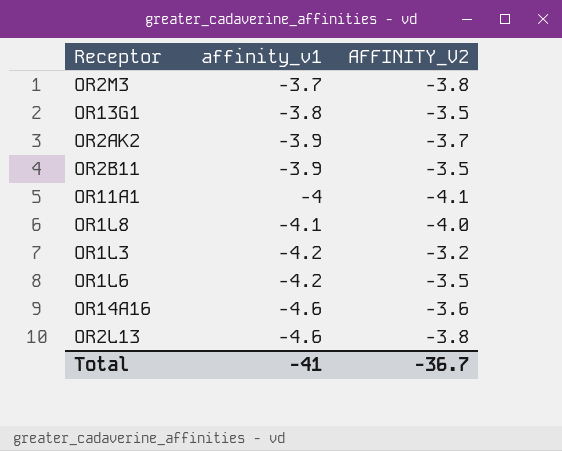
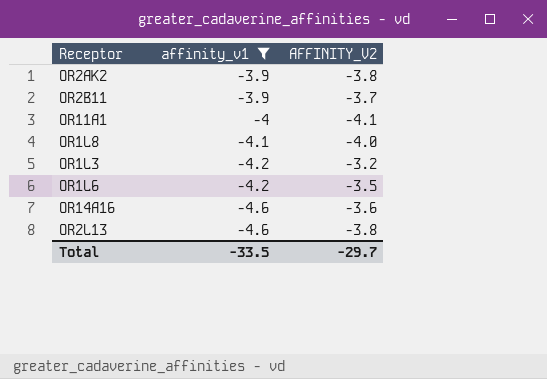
filter: none -> affinity_v1 <= -3.9
OR2AK2 | AFFINITY_V2: -3.7 -> -3.8
OR2B11 | AFFINITY_V2: -3.5 -> -3.7
Total | affinity_v1: -41 -> -33.5
Total | AFFINITY_V2: -36.7 -> -29.7

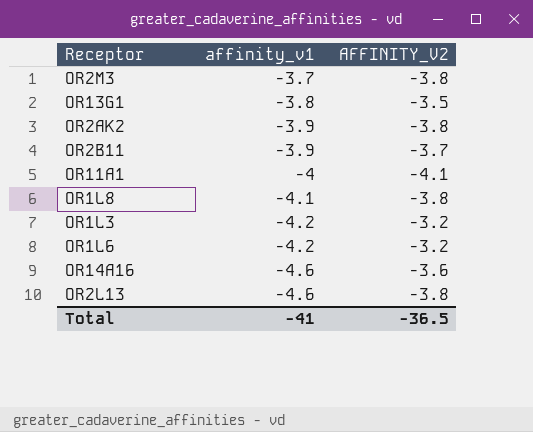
filter: affinity_v1 <= -3.9 -> none
OR1L8 | AFFINITY_V2: -4.0 -> -3.8
OR1L6 | AFFINITY_V2: -3.5 -> -3.2
Total | affinity_v1: -33.5 -> -41
Total | AFFINITY_V2: -29.7 -> -36.5

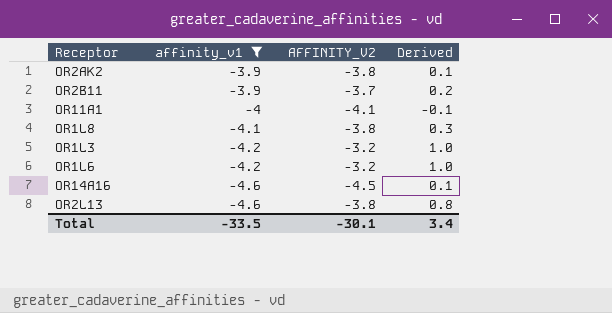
filter: none -> affinity_v1 <= -3.9
column Derived | formula: none -> [AFFINITY_V2] - [affinity_v1]
OR14A16 | AFFINITY_V2: -3.6 -> -4.5
Total | affinity_v1: -41 -> -33.5
Total | AFFINITY_V2: -36.5 -> -30.1

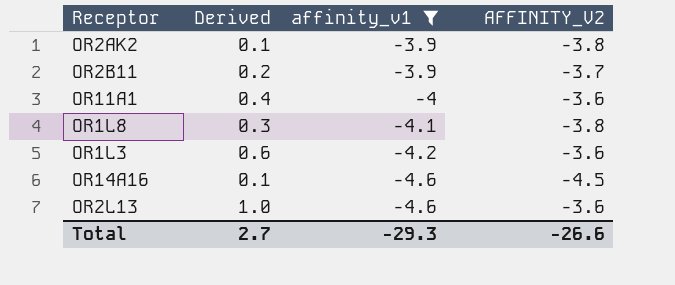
column Derived | position: 4 -> 2
row OR1L6: -4.2 | -3.2 | 1.0 -> none
OR11A1 | Derived: -0.1 -> 0.4
OR11A1 | AFFINITY_V2: -4.1 -> -3.6
OR1L3 | Derived: 1.0 -> 0.6
OR1L3 | AFFINITY_V2: -3.2 -> -3.6
OR2L13 | Derived: 0.8 -> 1.0
OR2L13 | AFFINITY_V2: -3.8 -> -3.6
Total | Derived: 3.4 -> 2.7
Total | affinity_v1: -33.5 -> -29.3
Total | AFFINITY_V2: -30.1 -> -26.6

